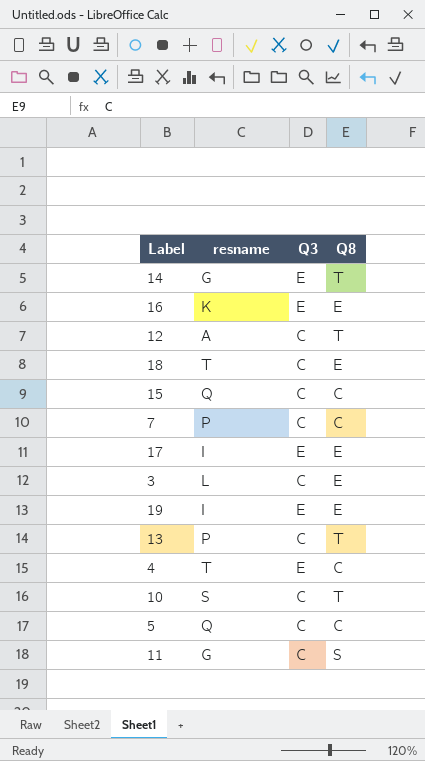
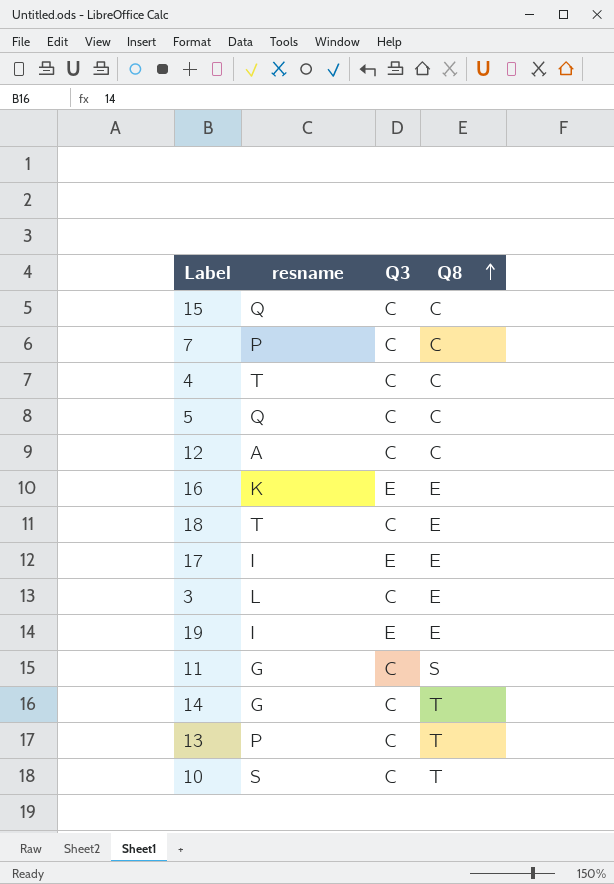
row order: none -> Q8 ascending
4 | Q3: E -> C
12 | Q8: T -> C
14 | Q3: E -> C

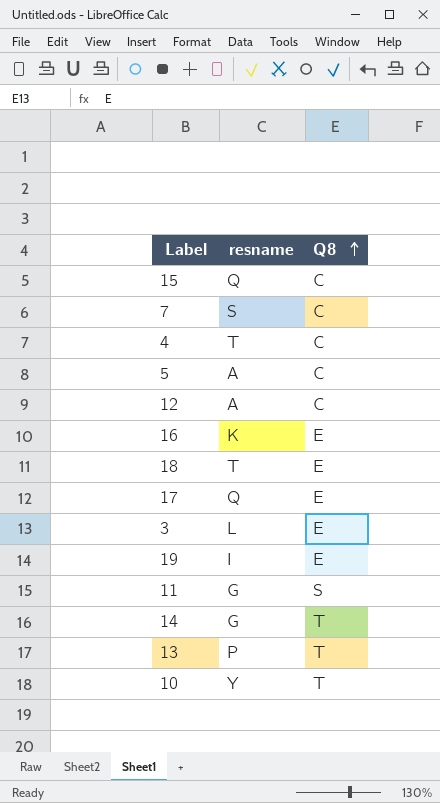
column Q3 | position: 3 -> none
7 | resname: P -> S
5 | resname: Q -> A
17 | resname: I -> Q
10 | resname: S -> Y

